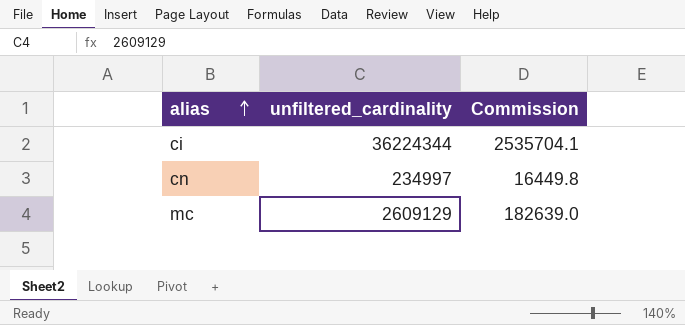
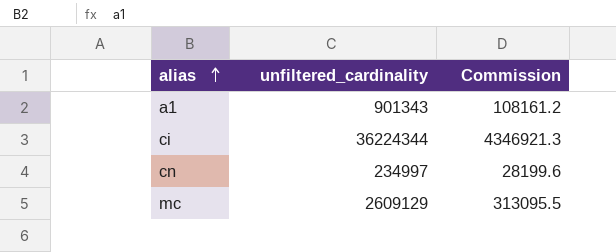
column Commission | formula: [unfiltered_cardinality] * 0.07 -> [unfiltered_cardinality] * 0.12
row a1: none -> 901343 | 108161.2

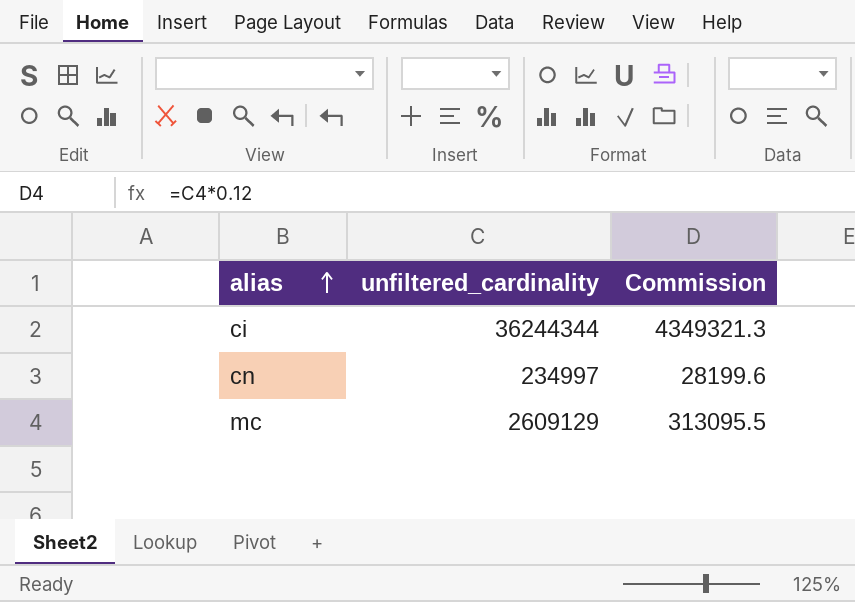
row a1: 901343 | 108161.2 -> none
ci | unfiltered_cardinality: 36224344 -> 36244344
ci | Commission: 4346921.3 -> 4349321.3

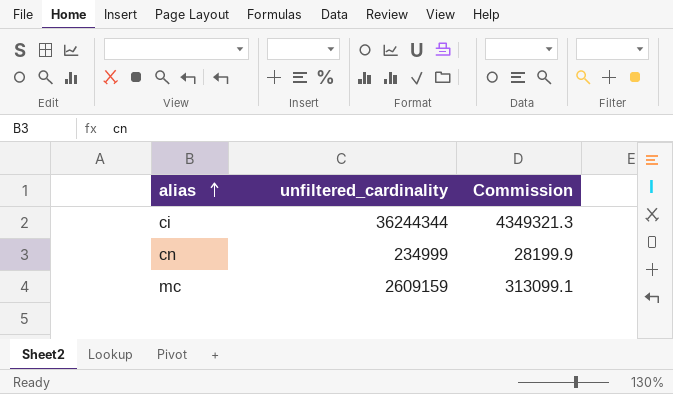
cn | unfiltered_cardinality: 234997 -> 234999
cn | Commission: 28199.6 -> 28199.9
mc | unfiltered_cardinality: 2609129 -> 2609159
mc | Commission: 313095.5 -> 313099.1

